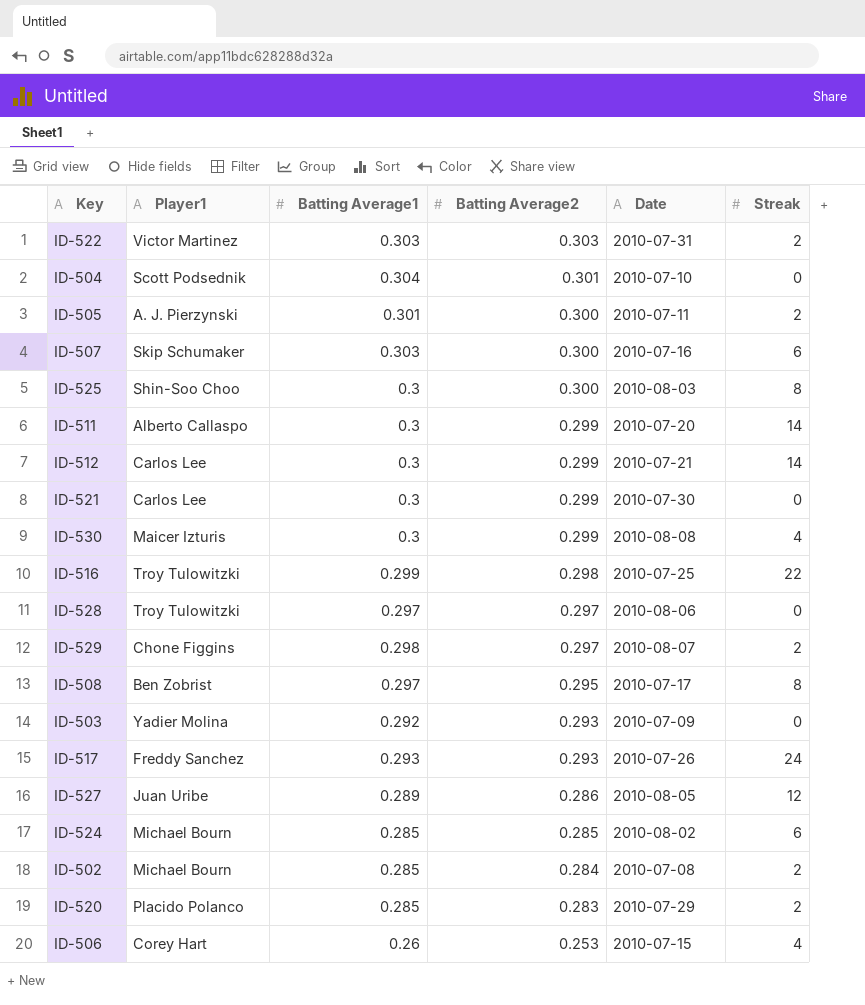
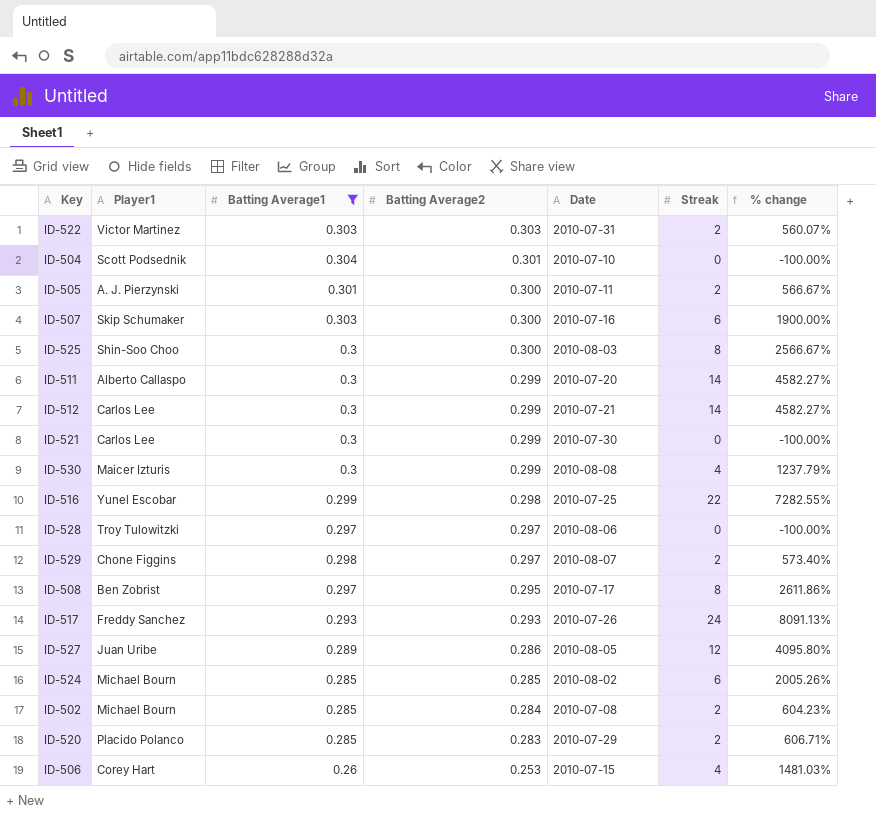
filter: none -> Batting Average1 != 0.292
column % change | formula: none -> ([Streak] - [Batting Average2]) / [Batting Average2]
ID-516 | Player1: Troy Tulowitzki -> Yunel Escobar

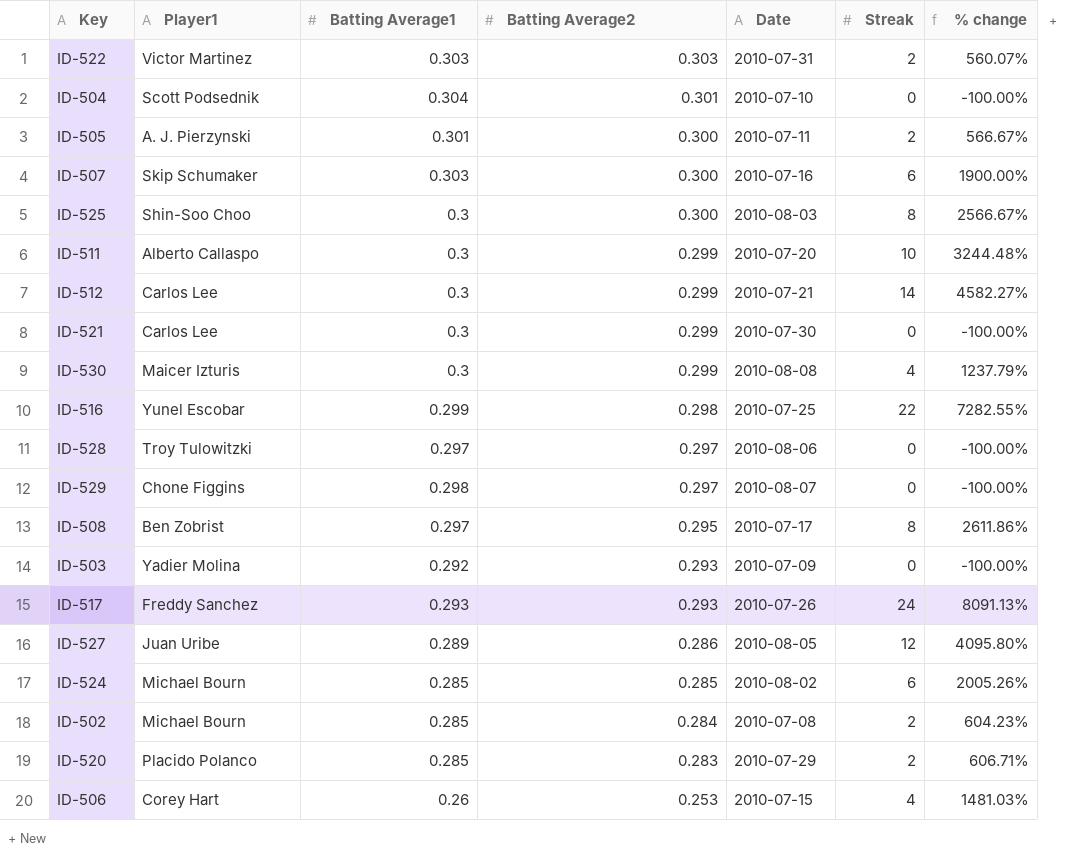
filter: Batting Average1 != 0.292 -> none
ID-511 | Streak: 14 -> 10
ID-511 | % change: 4582.27% -> 3244.48%
ID-529 | Streak: 2 -> 0
ID-529 | % change: 573.40% -> -100.00%

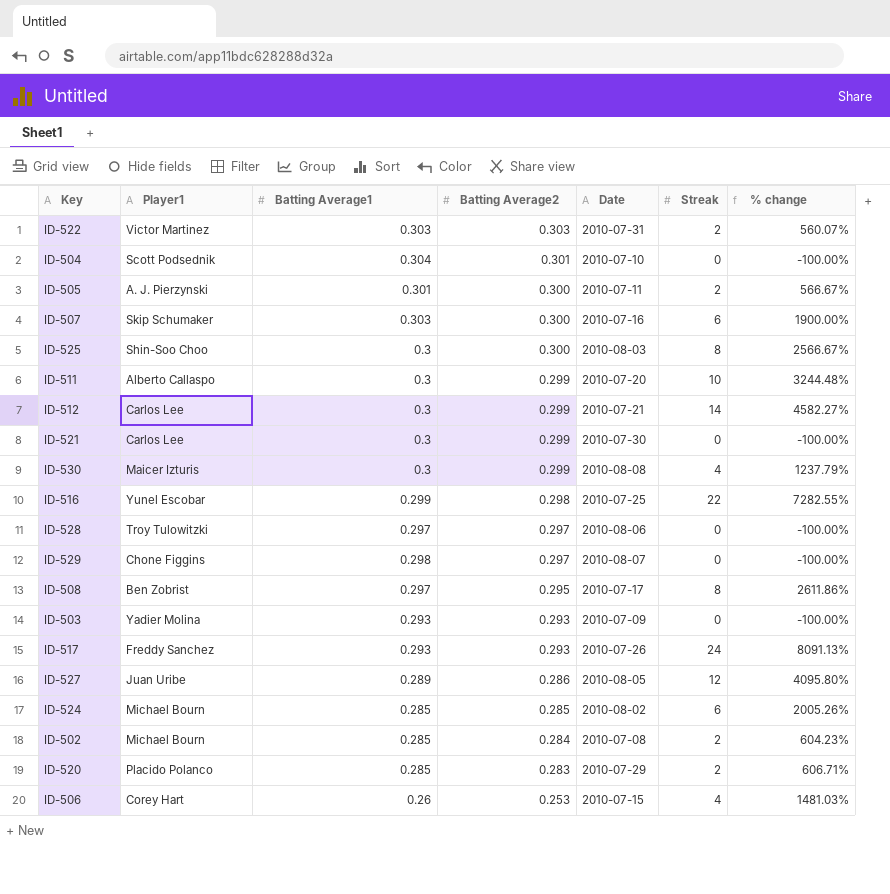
ID-503 | Batting Average1: 0.292 -> 0.293

